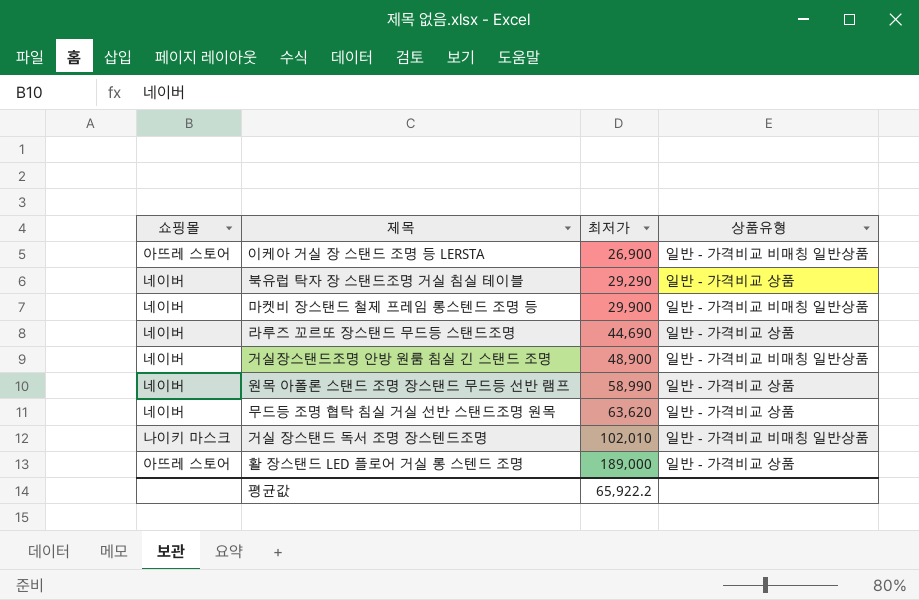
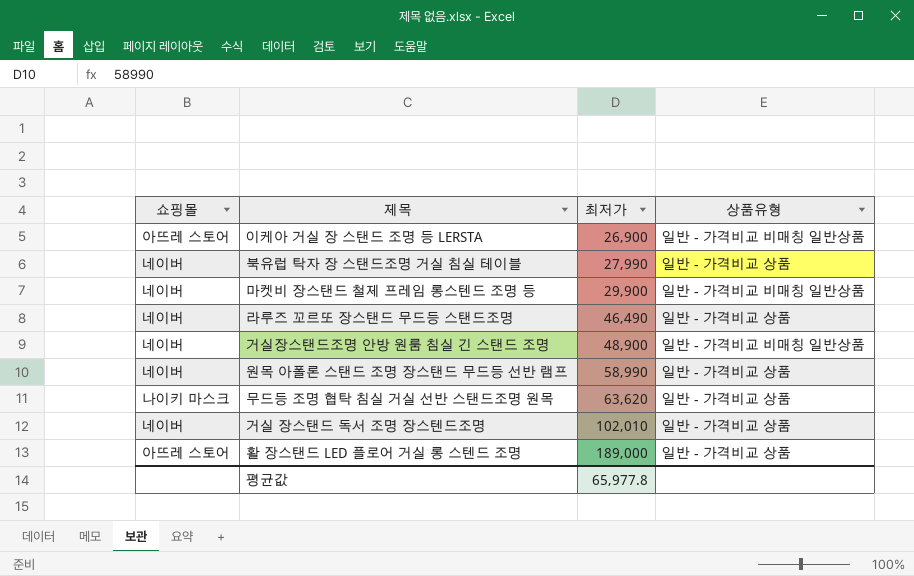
북유럽 탁자 장 스탠드조명 거실 침실 테이블 | 최저가: 29,290 -> 27,990
라루즈 꼬르또 장스탠드 무드등 스탠드조명 | 최저가: 44,690 -> 46,490
무드등 조명 협탁 침실 거실 선반 스탠드조명 원목 | 쇼핑몰: 네이버 -> 나이키 마스크
거실 장스탠드 독서 조명 장스텐드조명 | 쇼핑몰: 나이키 마스크 -> 네이버
거실 장스탠드 독서 조명 장스텐드조명 | 상품유형: 일반 - 가격비교 비매칭 일반상품 -> 일반 - 가격비교 상품
평균값 | 최저가: 65,922.2 -> 65,977.8

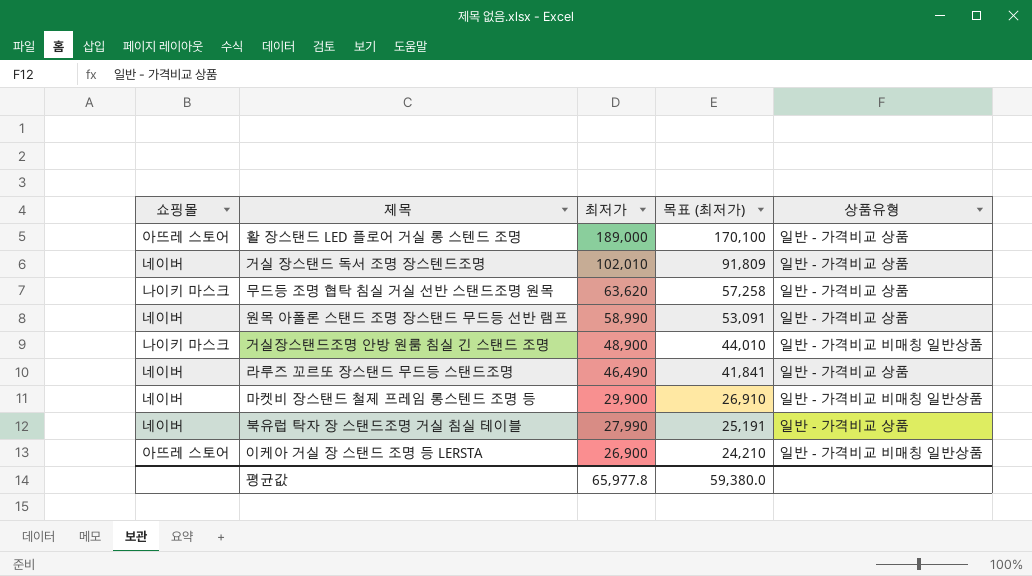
row order: 최저가 ascending -> 최저가 descending
column 목표 (최저가) | formula: none -> [최저가] * 0.9
거실장스탠드조명 안방 원룸 침실 긴 스탠드 조명 | 쇼핑몰: 네이버 -> 나이키 마스크

